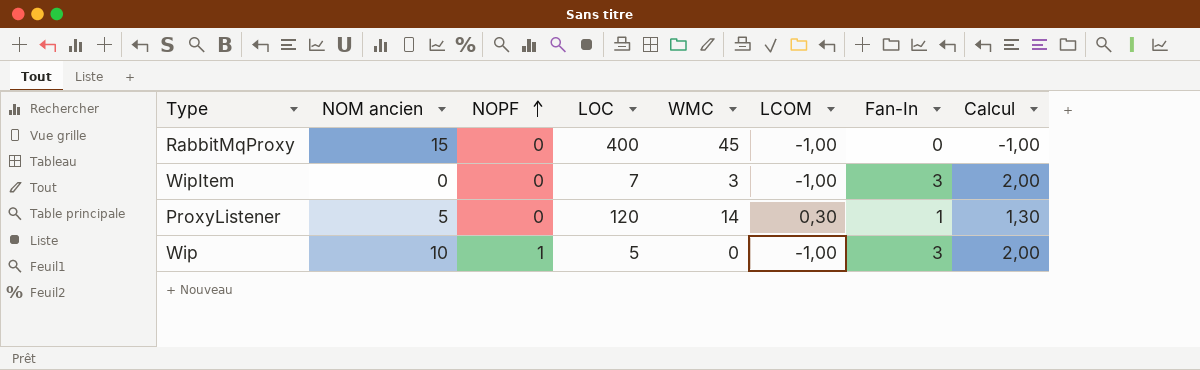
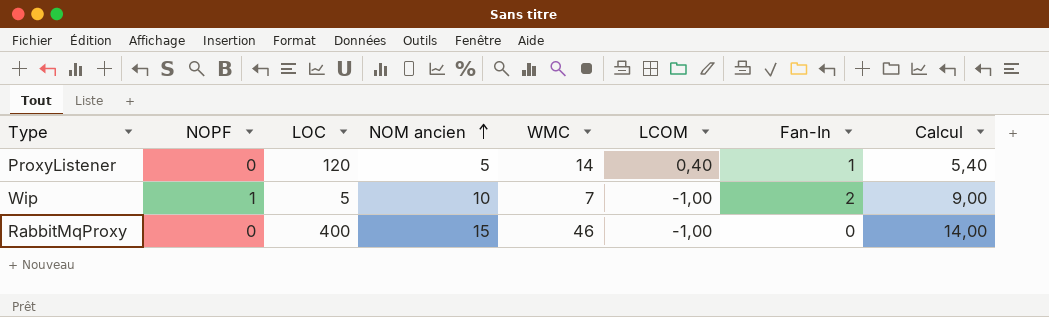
row order: NOPF ascending -> NOM ancien ascending
column NOM ancien | position: 2 -> 4
column Calcul | formula: [LCOM] + [Fan-In] -> [NOM ancien] + [LCOM]
row WipItem: 0 | 0 | 7 | 3 | -1,00 | 3 | 2,00 -> none
ProxyListener | LCOM: 0,30 -> 0,40
Wip | WMC: 0 -> 7
Wip | Fan-In: 3 -> 2
RabbitMqProxy | WMC: 45 -> 46

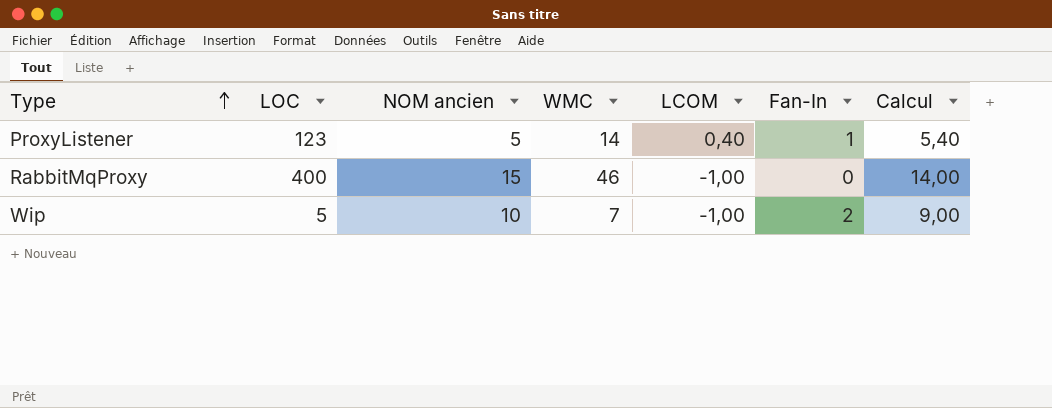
row order: NOM ancien ascending -> Type ascending
column NOPF | position: 2 -> none
ProxyListener | LOC: 120 -> 123

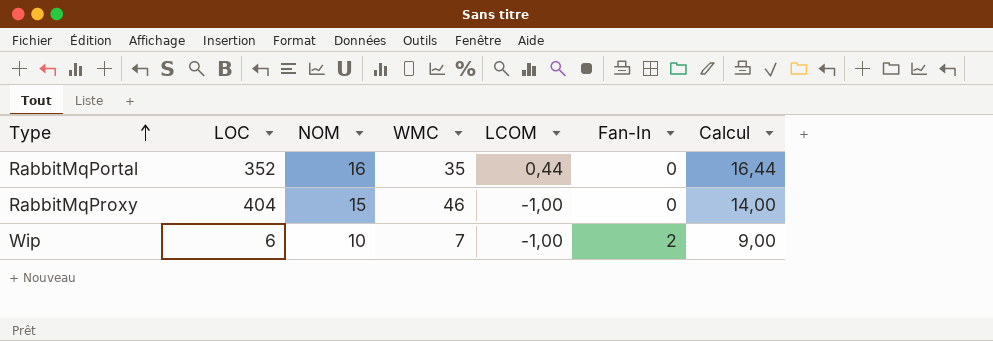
column name: NOM ancien -> NOM
row ProxyListener: 123 | 5 | 14 | 0,40 | 1 | 5,40 -> none
row RabbitMqPortal: none -> 352 | 16 | 35 | 0,44 | 0 | 16,44
RabbitMqProxy | LOC: 400 -> 404
Wip | LOC: 5 -> 6

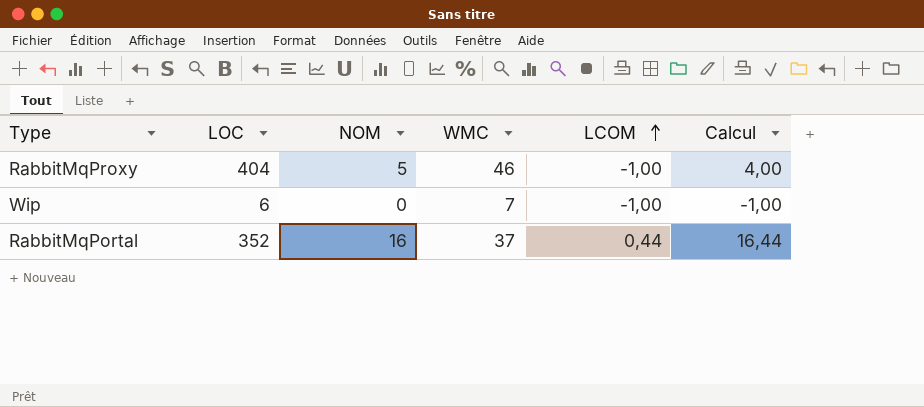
row order: Type ascending -> LCOM ascending
column Fan-In | position: 6 -> none
RabbitMqProxy | NOM: 15 -> 5
RabbitMqProxy | Calcul: 14,00 -> 4,00
Wip | NOM: 10 -> 0
Wip | Calcul: 9,00 -> -1,00
RabbitMqPortal | WMC: 35 -> 37

